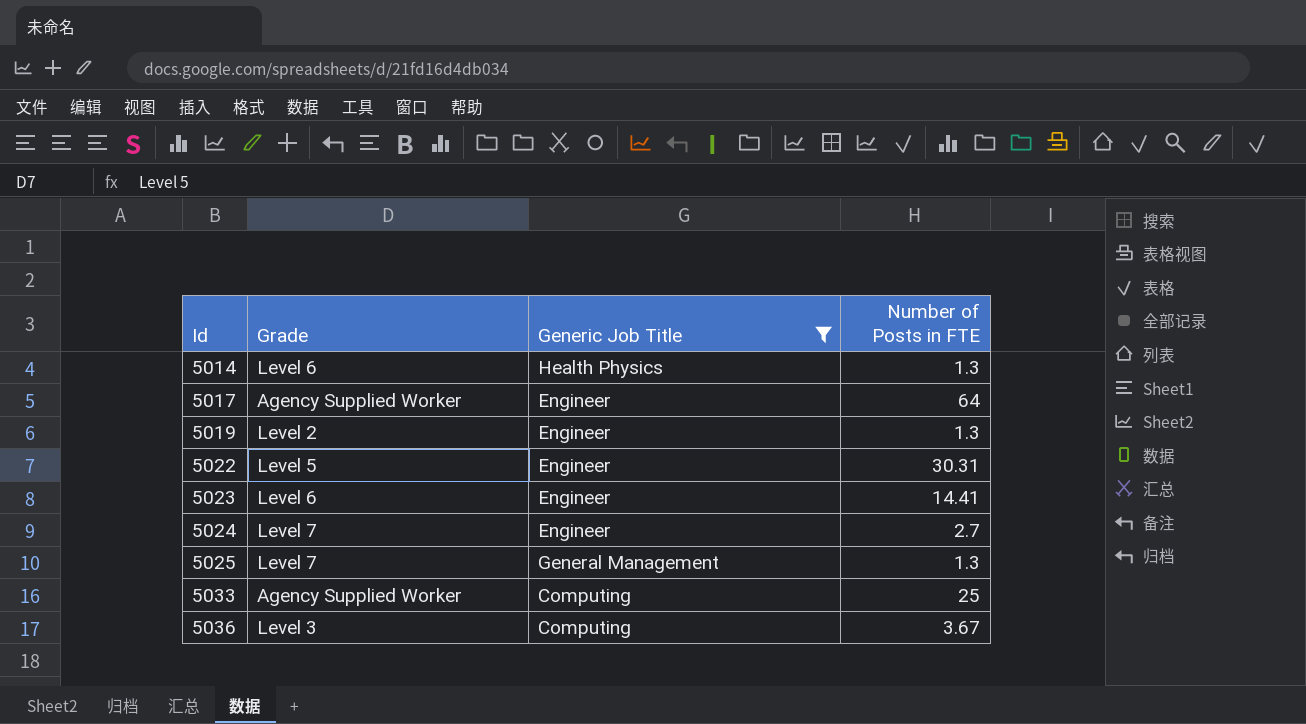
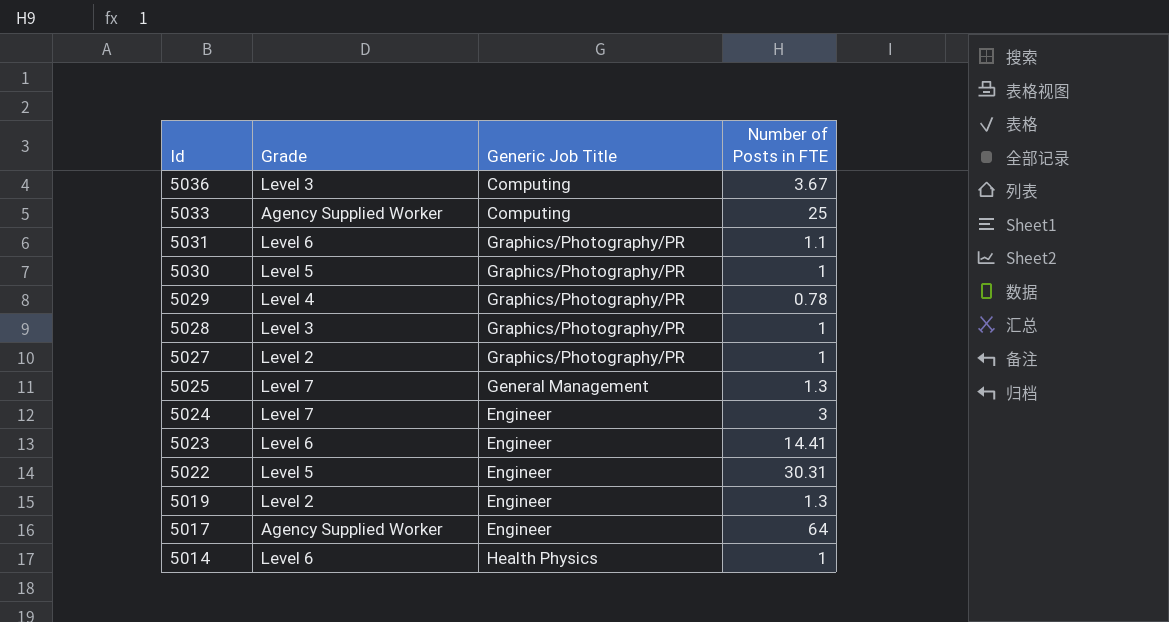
filter: Generic Job Title != Graphics/Photography/PR -> none
row order: Id ascending -> Id descending
5024 | Number of Posts in FTE: 2.7 -> 3
5014 | Number of Posts in FTE: 1.3 -> 1

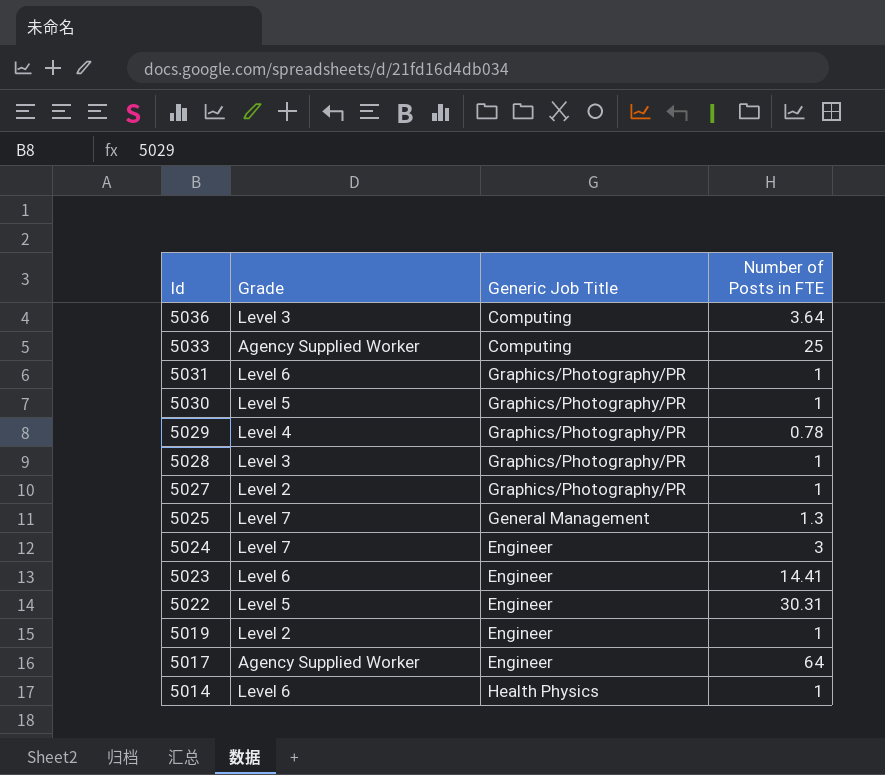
5036 | Number of Posts in FTE: 3.67 -> 3.64
5031 | Number of Posts in FTE: 1.1 -> 1
5019 | Number of Posts in FTE: 1.3 -> 1

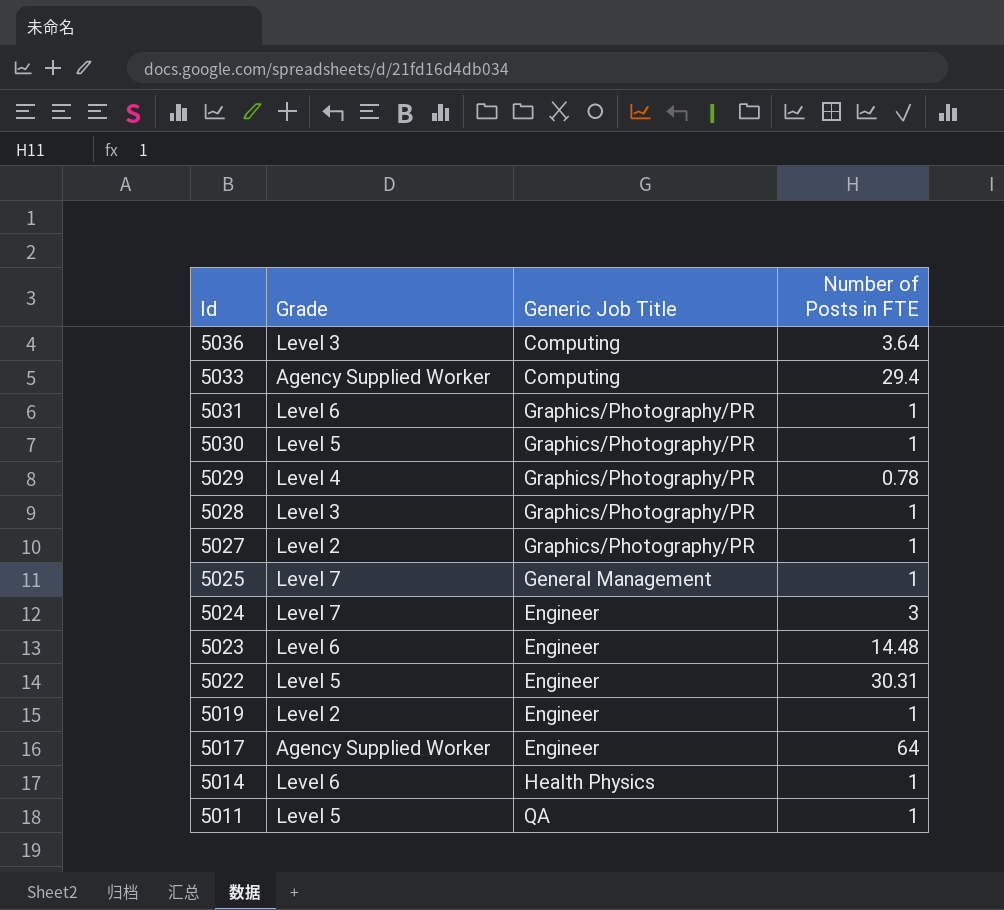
5033 | Number of Posts in FTE: 25 -> 29.4
5025 | Number of Posts in FTE: 1.3 -> 1
5023 | Number of Posts in FTE: 14.41 -> 14.48
row 5011: none -> Level 5 | QA | 1

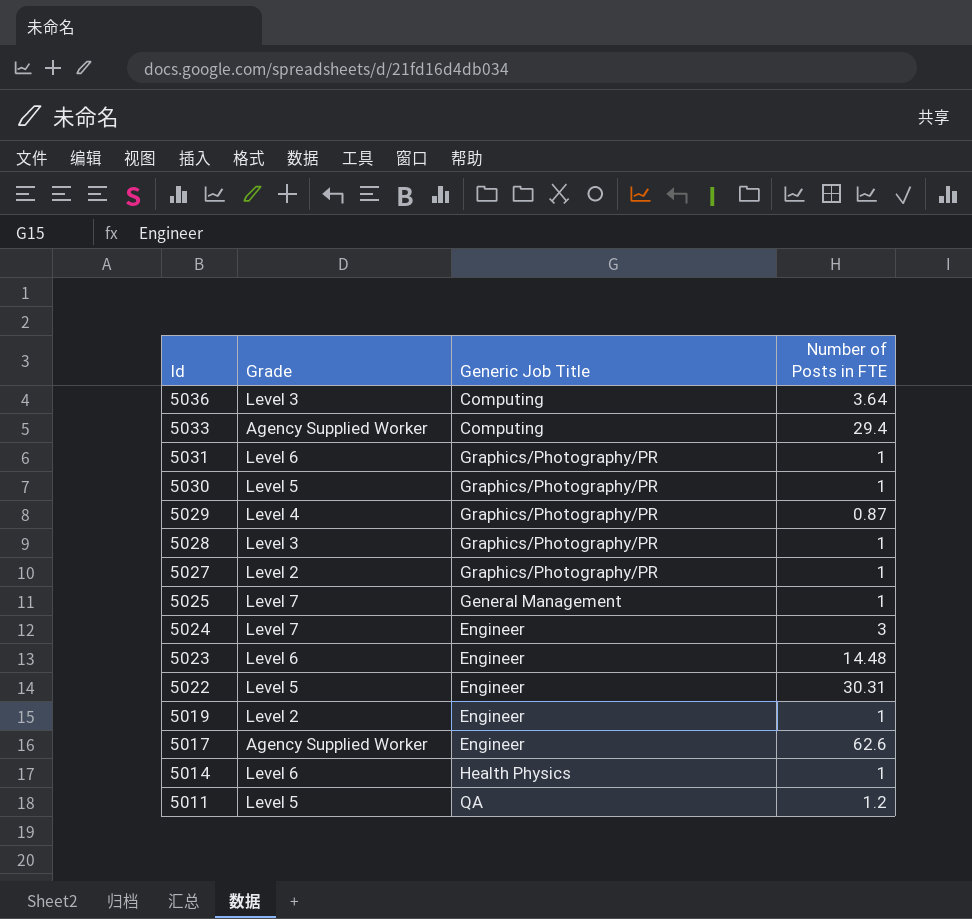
5029 | Number of Posts in FTE: 0.78 -> 0.87
5017 | Number of Posts in FTE: 64 -> 62.6
5011 | Number of Posts in FTE: 1 -> 1.2

